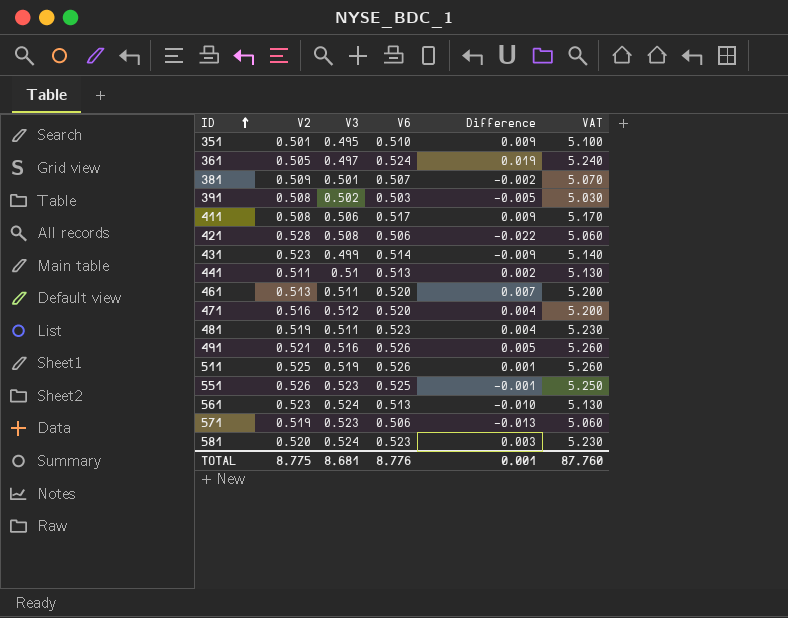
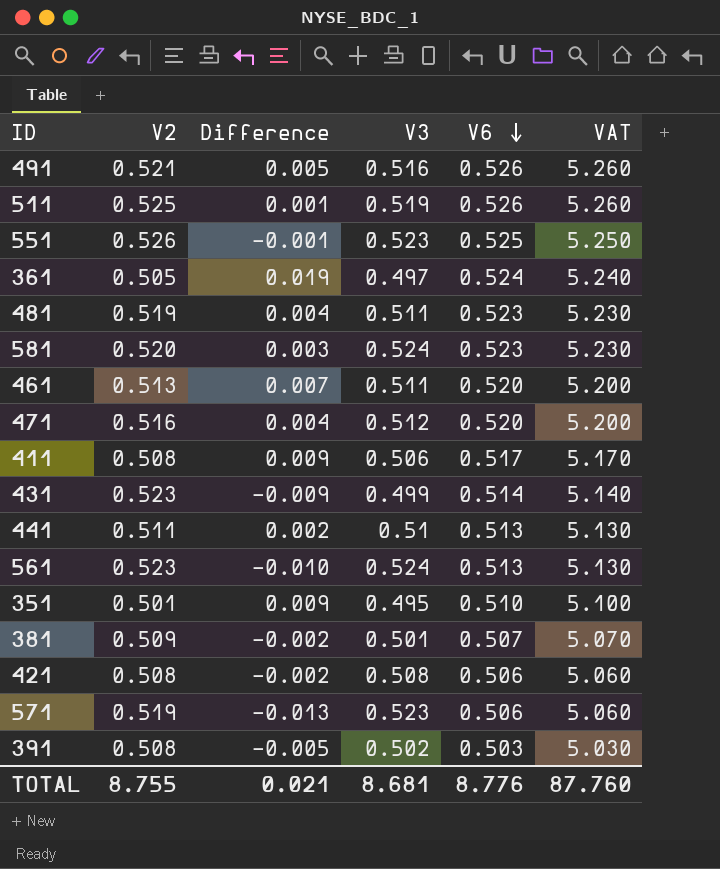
row order: ID ascending -> V6 descending
column Difference | position: 5 -> 3
421 | V2: 0.528 -> 0.508
421 | Difference: -0.022 -> -0.002
TOTAL | V2: 8.775 -> 8.755
TOTAL | Difference: 0.001 -> 0.021

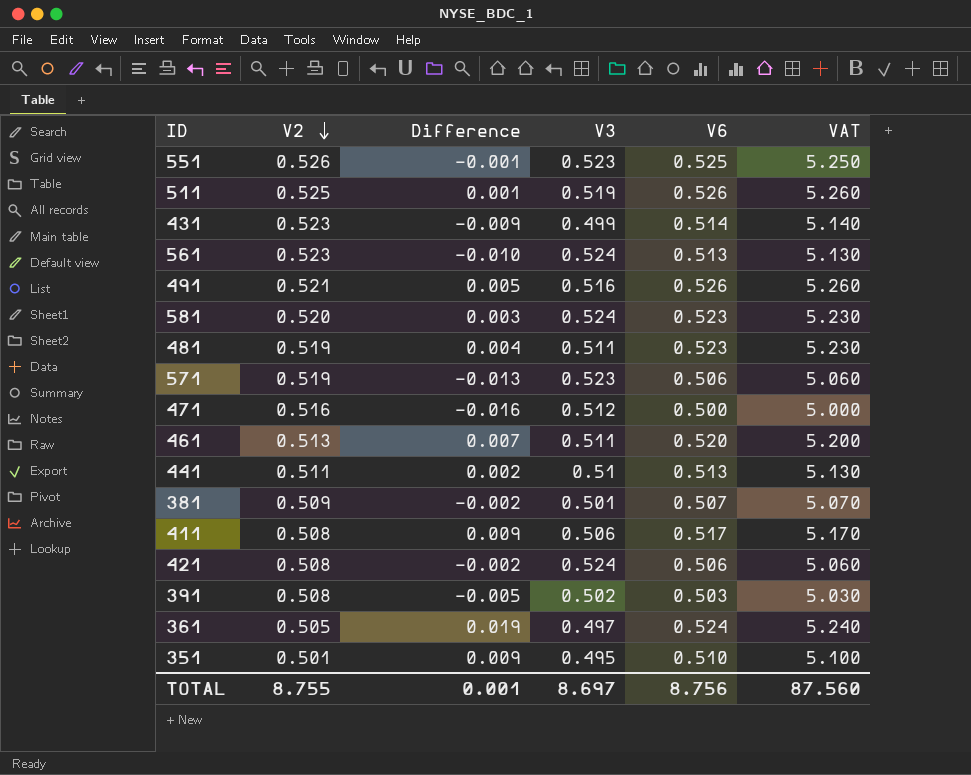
row order: V6 descending -> V2 descending
471 | Difference: 0.004 -> -0.016
471 | V6: 0.520 -> 0.500
471 | VAT: 5.200 -> 5.000
421 | V3: 0.508 -> 0.524
TOTAL | Difference: 0.021 -> 0.001
TOTAL | V3: 8.681 -> 8.697
TOTAL | V6: 8.776 -> 8.756
TOTAL | VAT: 87.760 -> 87.560

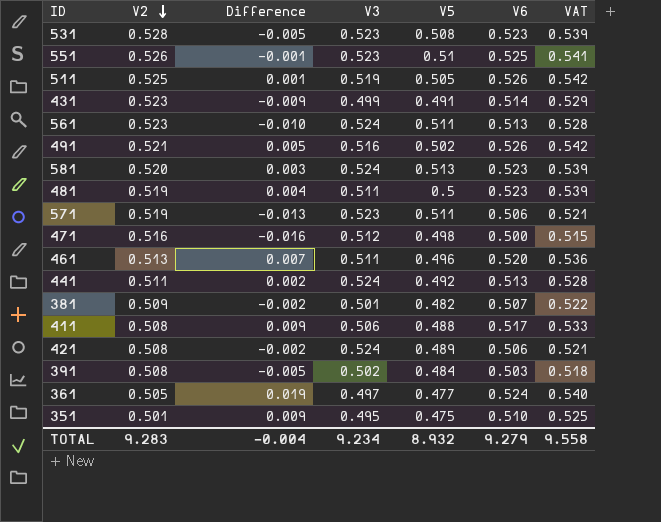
column V5 | position: none -> 5
column VAT | formula: [V6] * 10 -> [V6] * 1.03
row 531: none -> 0.528 | -0.005 | 0.523 | 0.508 | 0.523 | 0.539
441 | V3: 0.51 -> 0.524
TOTAL | V2: 8.755 -> 9.283
TOTAL | Difference: 0.001 -> -0.004
TOTAL | V3: 8.697 -> 9.234
TOTAL | V6: 8.756 -> 9.279
TOTAL | VAT: 87.560 -> 9.558

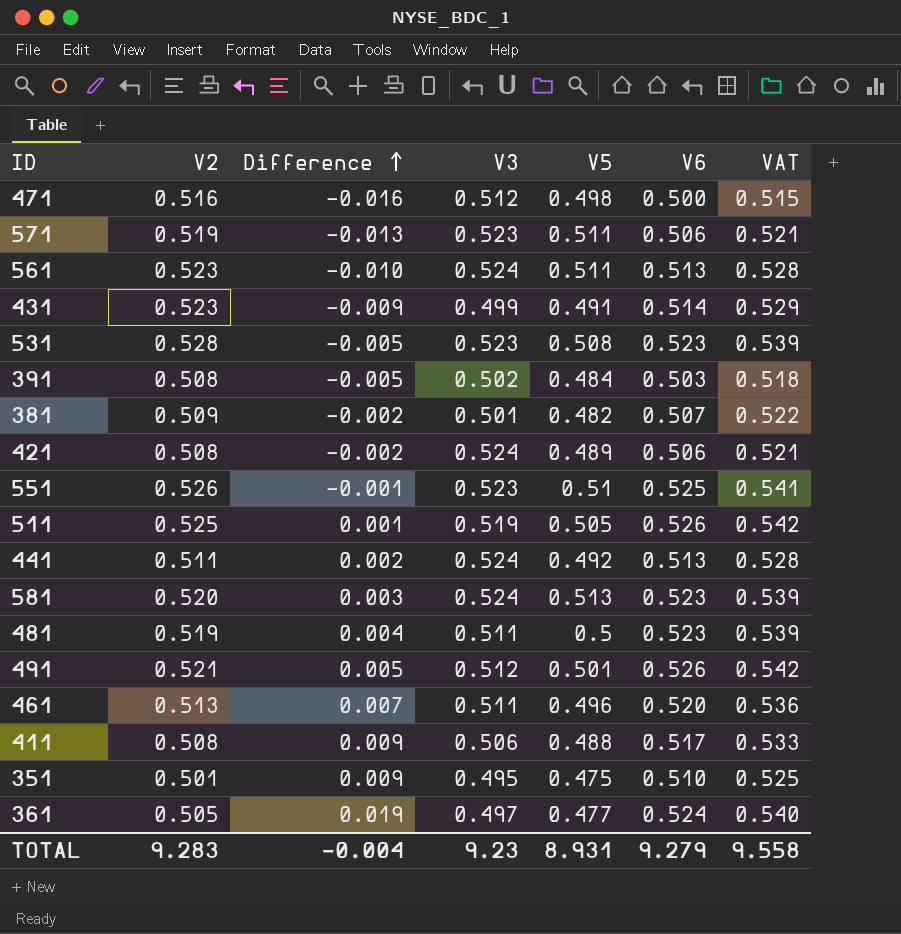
row order: V2 descending -> Difference ascending
491 | V3: 0.516 -> 0.512
491 | V5: 0.502 -> 0.501
TOTAL | V3: 9.234 -> 9.23
TOTAL | V5: 8.932 -> 8.931

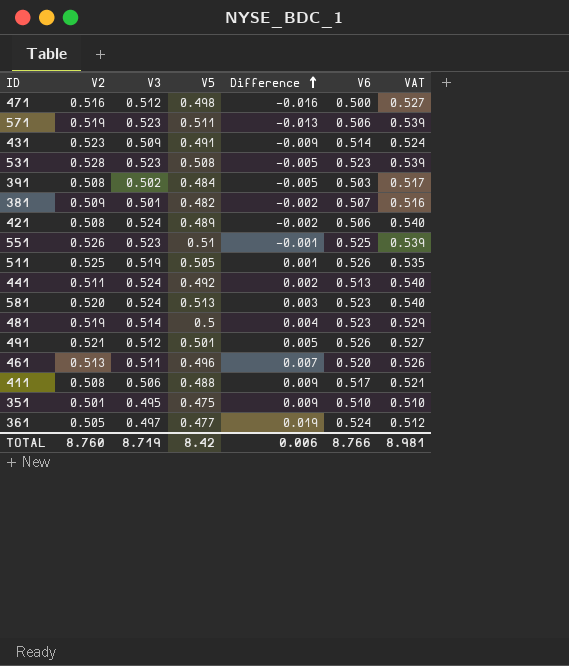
column Difference | position: 3 -> 5
column VAT | formula: [V6] * 1.03 -> [V3] * 1.03
row 561: 0.523 | -0.010 | 0.524 | 0.511 | 0.513 | 0.528 -> none
431 | V3: 0.499 -> 0.509
481 | V3: 0.511 -> 0.514
TOTAL | V2: 9.283 -> 8.760
TOTAL | V3: 9.23 -> 8.719
TOTAL | V5: 8.931 -> 8.42
TOTAL | Difference: -0.004 -> 0.006
TOTAL | V6: 9.279 -> 8.766
TOTAL | VAT: 9.558 -> 8.981

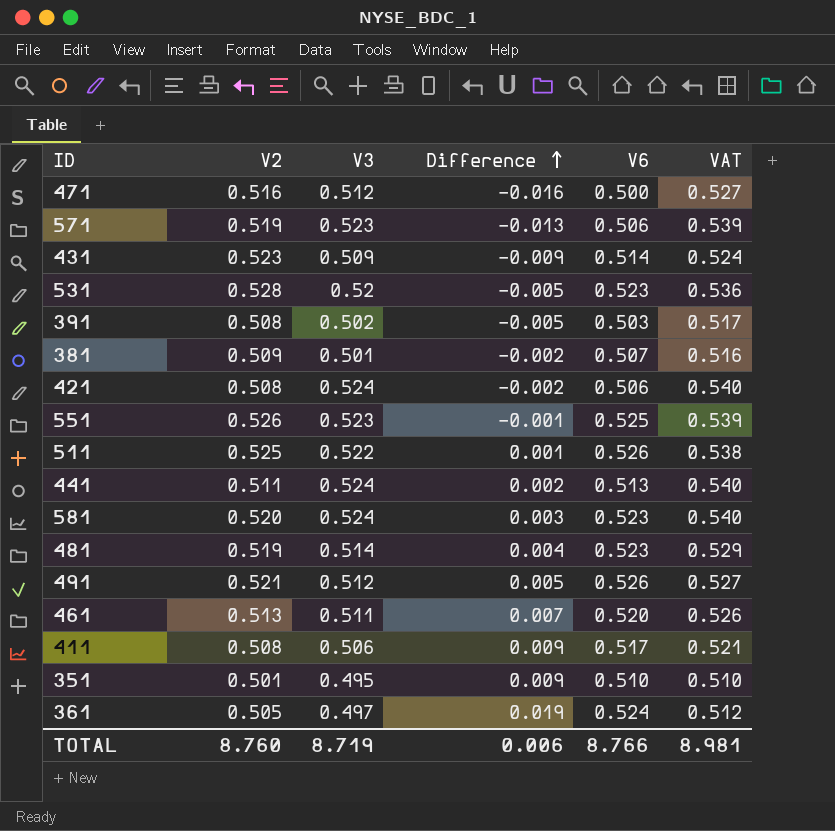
column V5 | position: 4 -> none
531 | V3: 0.523 -> 0.52
531 | VAT: 0.539 -> 0.536
511 | V3: 0.519 -> 0.522
511 | VAT: 0.535 -> 0.538

